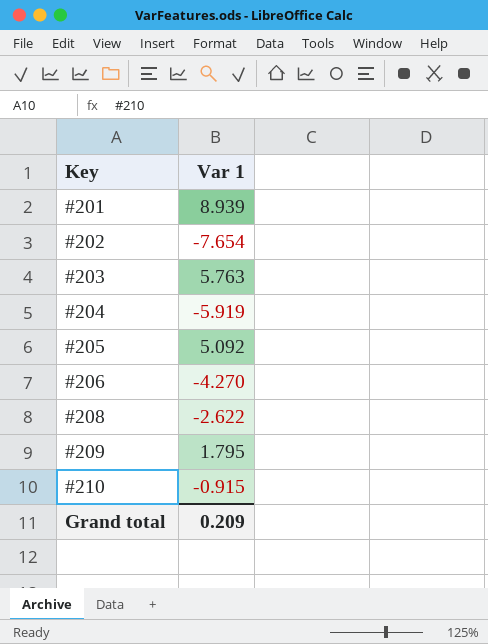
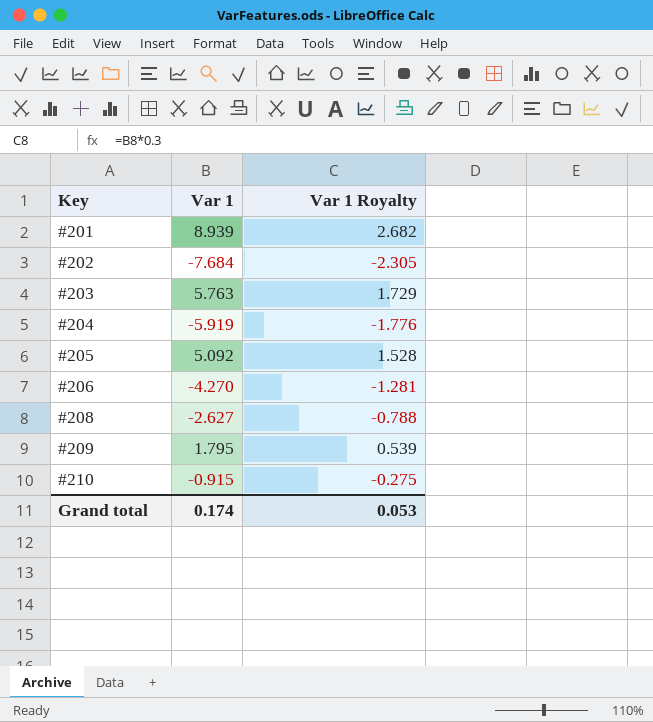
column Var 1 Royalty | formula: none -> [Var 1] * 0.3
#202 | Var 1: -7.654 -> -7.684
#208 | Var 1: -2.622 -> -2.627
Grand total | Var 1: 0.209 -> 0.174

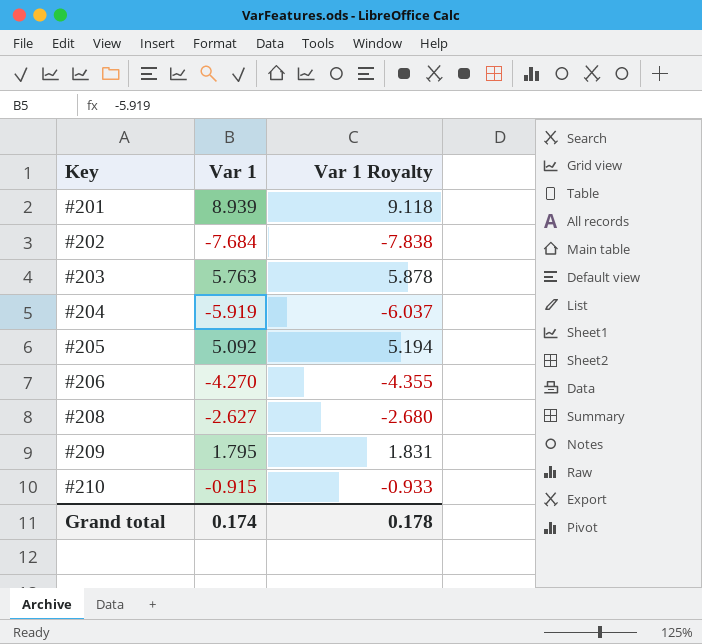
column Var 1 Royalty | formula: [Var 1] * 0.3 -> [Var 1] * 1.02
Grand total | Var 1 Royalty: 0.053 -> 0.178

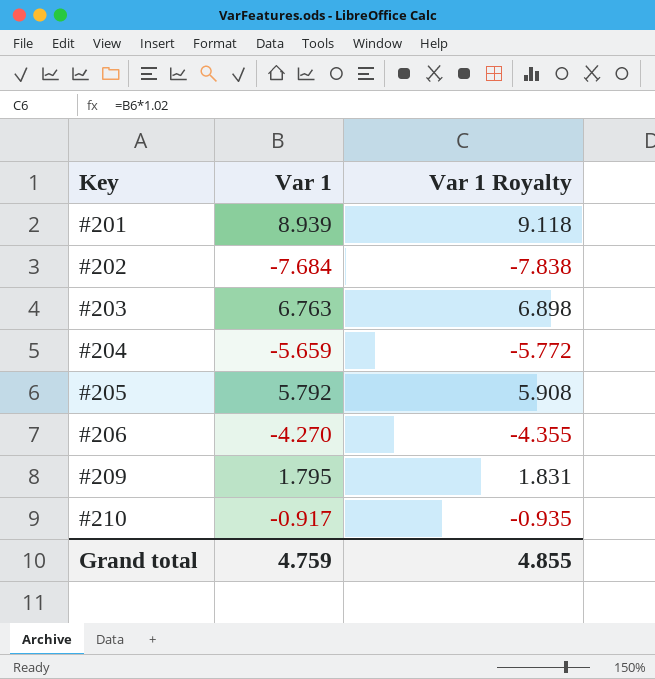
row #208: -2.627 | -2.680 -> none
#203 | Var 1: 5.763 -> 6.763
#203 | Var 1 Royalty: 5.878 -> 6.898
#204 | Var 1: -5.919 -> -5.659
#204 | Var 1 Royalty: -6.037 -> -5.772
#205 | Var 1: 5.092 -> 5.792
#205 | Var 1 Royalty: 5.194 -> 5.908
#210 | Var 1: -0.915 -> -0.917
#210 | Var 1 Royalty: -0.933 -> -0.935
Grand total | Var 1: 0.174 -> 4.759
Grand total | Var 1 Royalty: 0.178 -> 4.855

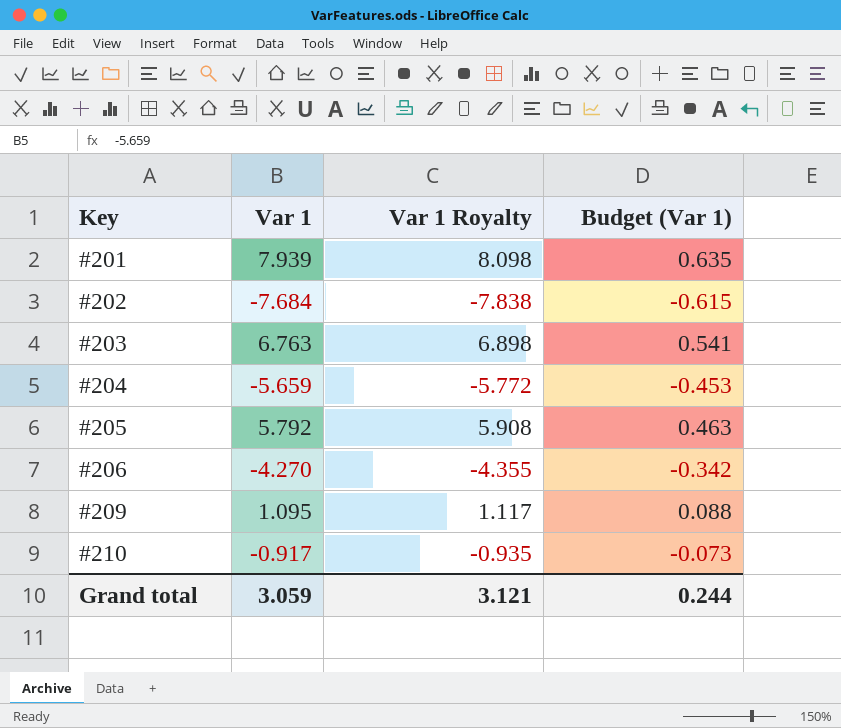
column Budget (Var 1) | formula: none -> [Var 1] * 0.08
#201 | Var 1: 8.939 -> 7.939
#201 | Var 1 Royalty: 9.118 -> 8.098
#209 | Var 1: 1.795 -> 1.095
#209 | Var 1 Royalty: 1.831 -> 1.117
Grand total | Var 1: 4.759 -> 3.059
Grand total | Var 1 Royalty: 4.855 -> 3.121

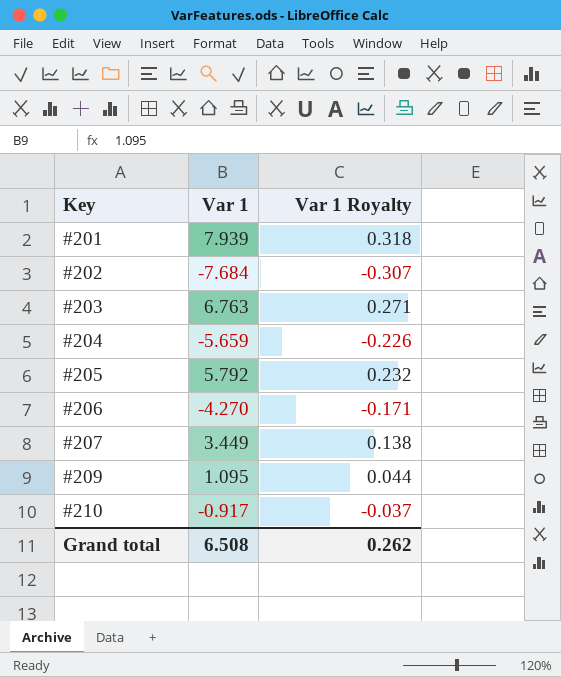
column Budget (Var 1) | formula: [Var 1] * 0.08 -> none
column Var 1 Royalty | formula: [Var 1] * 1.02 -> [Var 1] * 0.04
row #207: none -> 3.449 | 0.138
Grand total | Var 1: 3.059 -> 6.508
Grand total | Var 1 Royalty: 3.121 -> 0.262

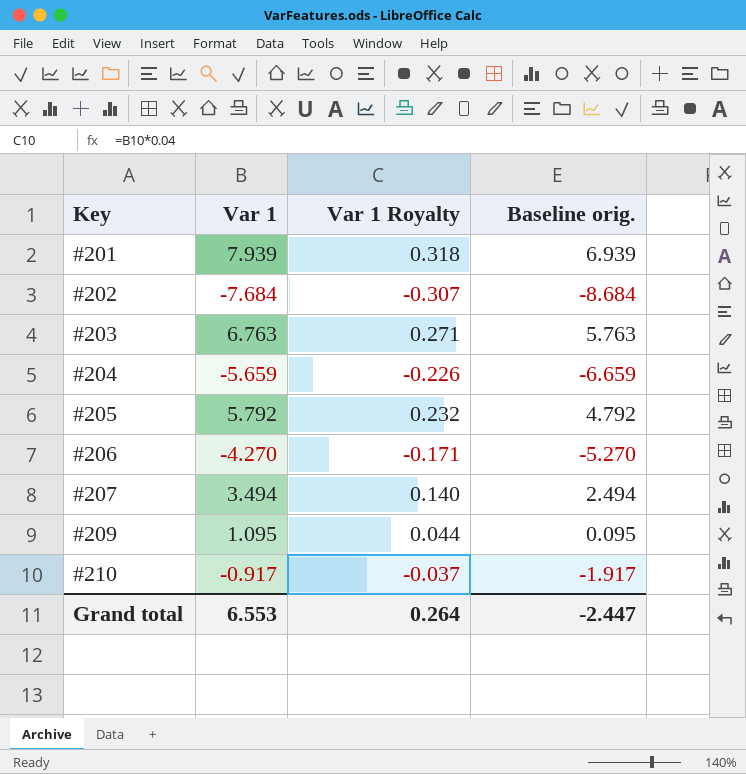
column Baseline orig. | formula: none -> [Var 1] - 1
#207 | Var 1: 3.449 -> 3.494
#207 | Var 1 Royalty: 0.138 -> 0.140
Grand total | Var 1: 6.508 -> 6.553
Grand total | Var 1 Royalty: 0.262 -> 0.264

